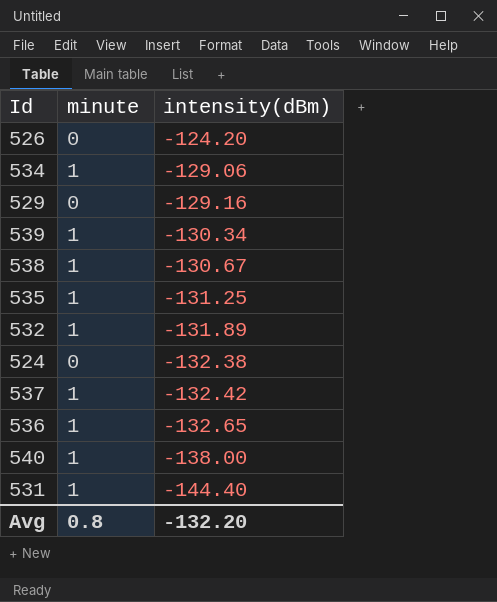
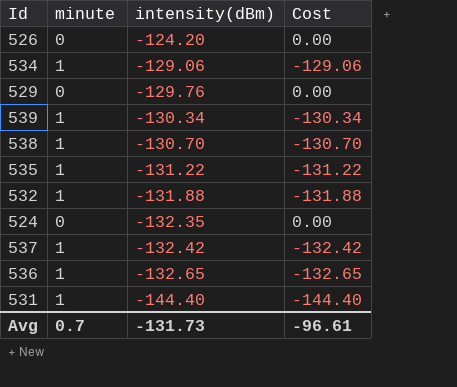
column Cost | formula: none -> [minute] * [intensity(dBm)]
row 540: 1 | -138.00 -> none
529 | intensity(dBm): -129.16 -> -129.76
538 | intensity(dBm): -130.67 -> -130.70
535 | intensity(dBm): -131.25 -> -131.22
532 | intensity(dBm): -131.89 -> -131.88
524 | intensity(dBm): -132.38 -> -132.35
Avg | minute: 0.8 -> 0.7
Avg | intensity(dBm): -132.20 -> -131.73

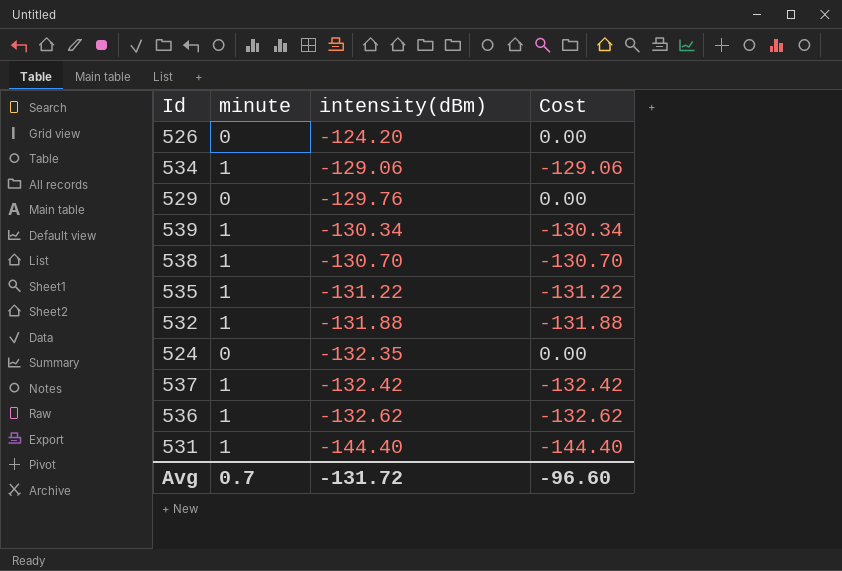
536 | intensity(dBm): -132.65 -> -132.62
536 | Cost: -132.65 -> -132.62
Avg | intensity(dBm): -131.73 -> -131.72
Avg | Cost: -96.61 -> -96.60

